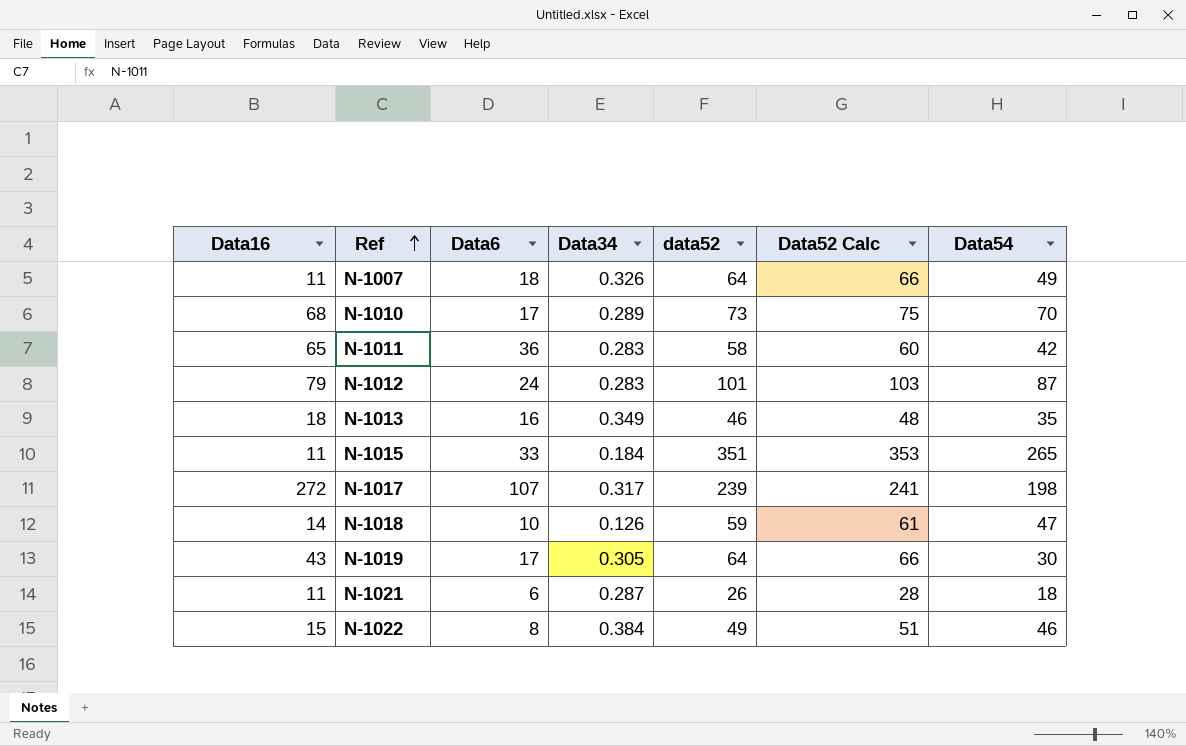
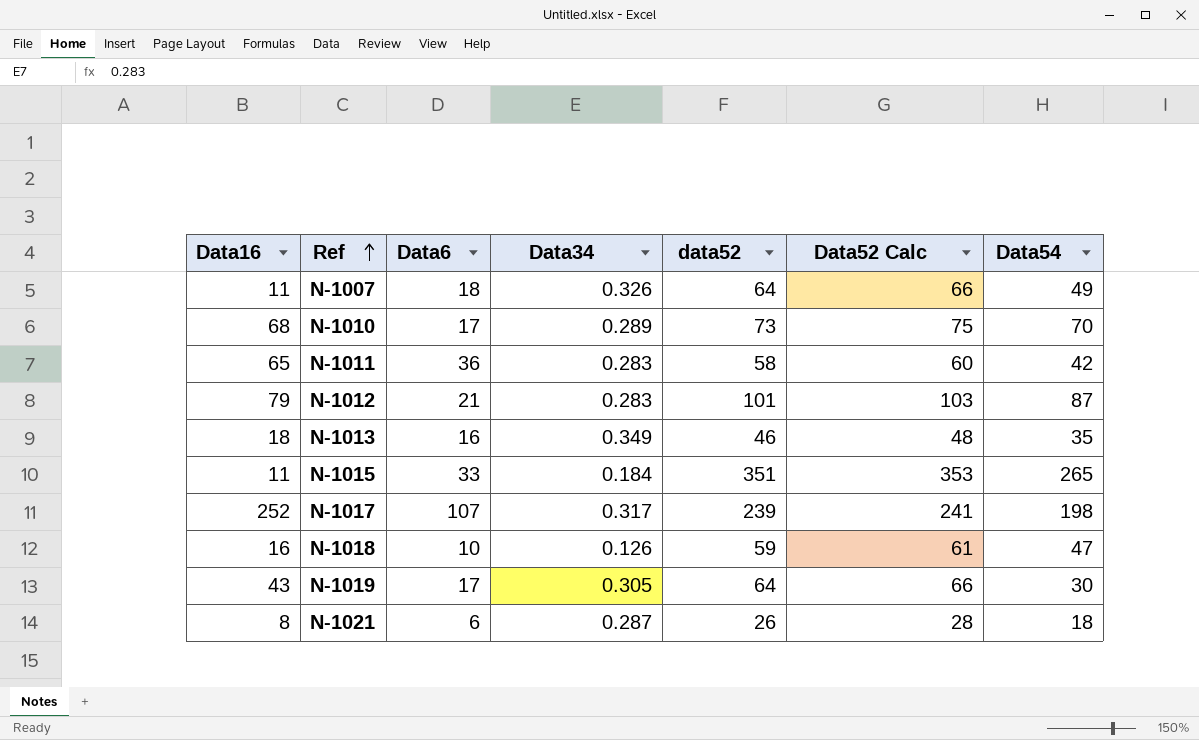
row N-1022: 15 | 8 | 0.384 | 49 | 51 | 46 -> none
N-1012 | Data6: 24 -> 21
N-1017 | Data16: 272 -> 252
N-1018 | Data16: 14 -> 16
N-1021 | Data16: 11 -> 8

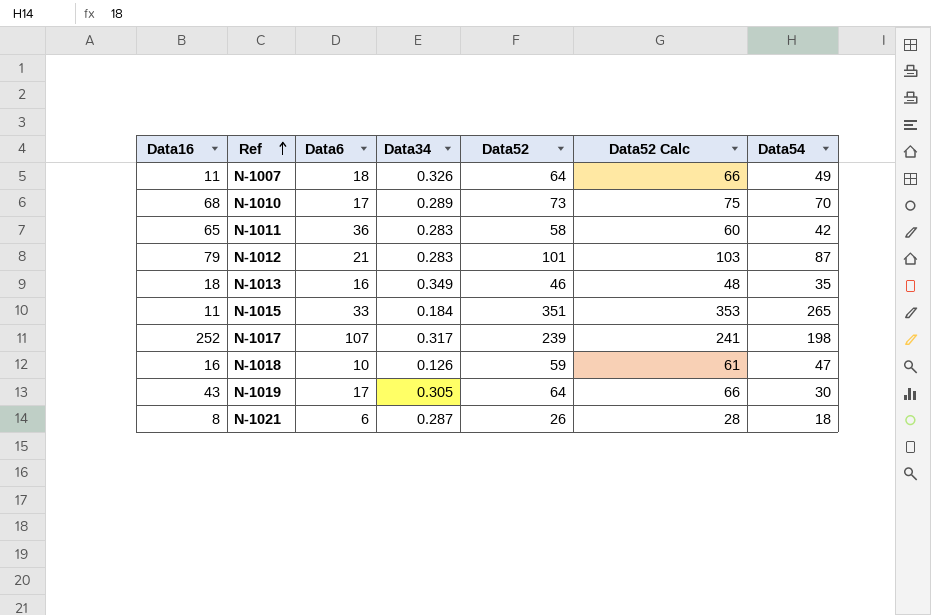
column name: data52 -> Data52

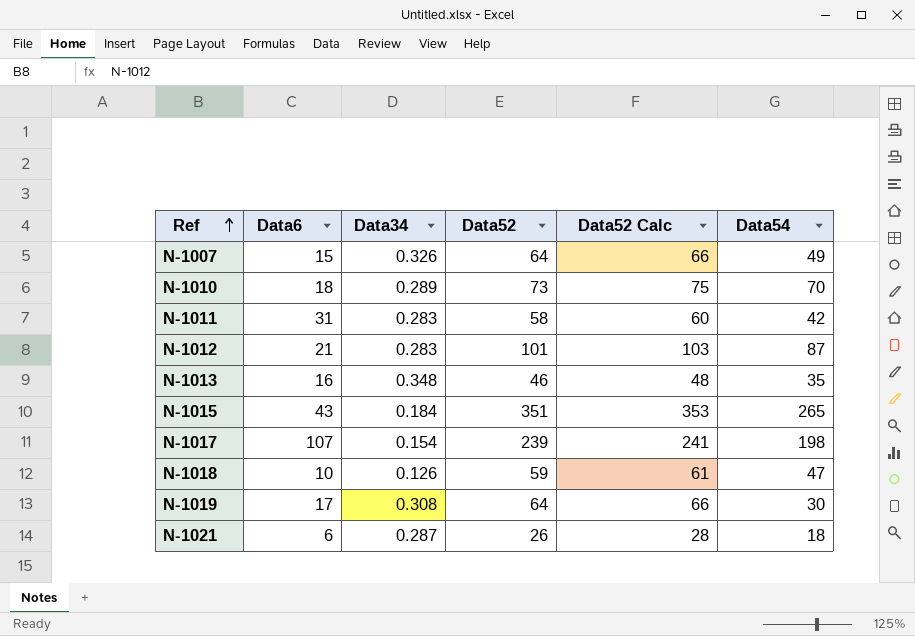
column Data16 | position: 1 -> none
N-1007 | Data6: 18 -> 15
N-1010 | Data6: 17 -> 18
N-1011 | Data6: 36 -> 31
N-1013 | Data34: 0.349 -> 0.348
N-1015 | Data6: 33 -> 43
N-1017 | Data34: 0.317 -> 0.154
N-1019 | Data34: 0.305 -> 0.308

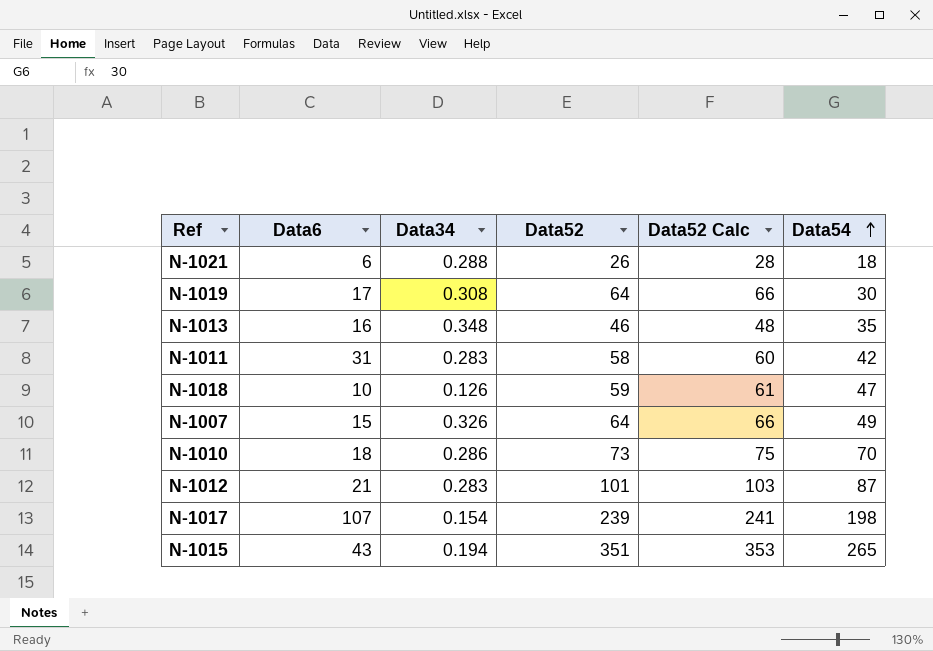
row order: Ref ascending -> Data54 ascending
N-1021 | Data34: 0.287 -> 0.288
N-1010 | Data34: 0.289 -> 0.286
N-1015 | Data34: 0.184 -> 0.194

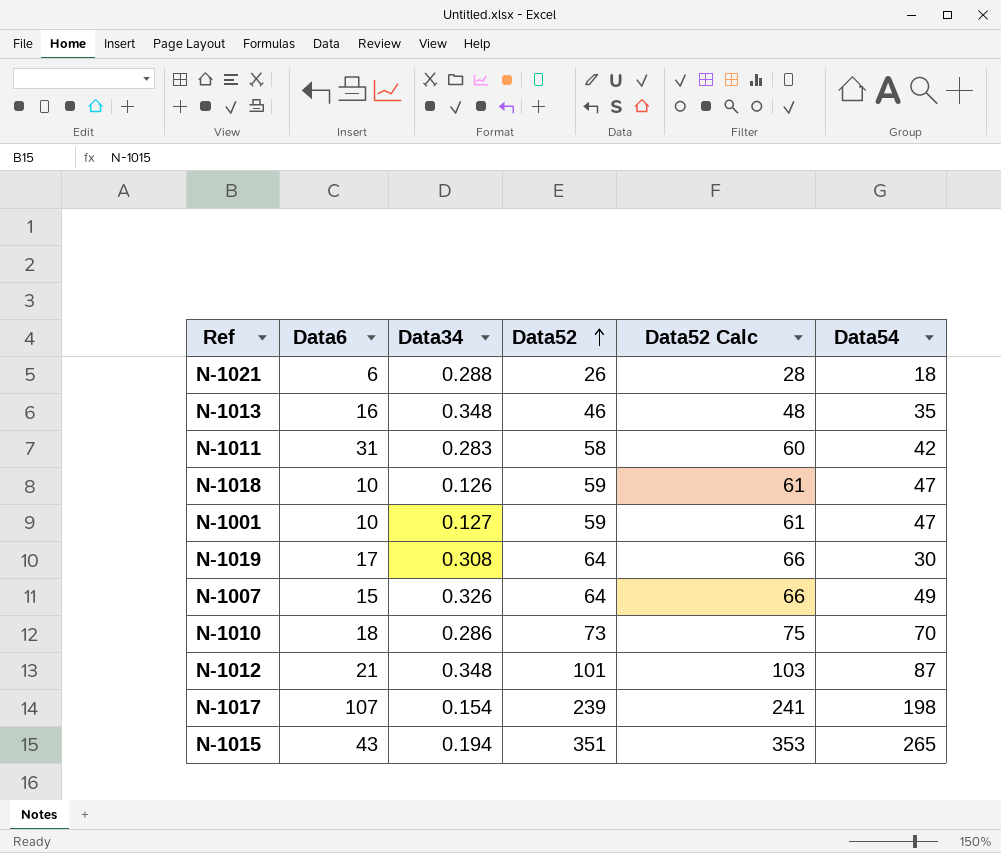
row order: Data54 ascending -> Data52 ascending
row N-1001: none -> 10 | 0.127 | 59 | 61 | 47
N-1012 | Data34: 0.283 -> 0.348

